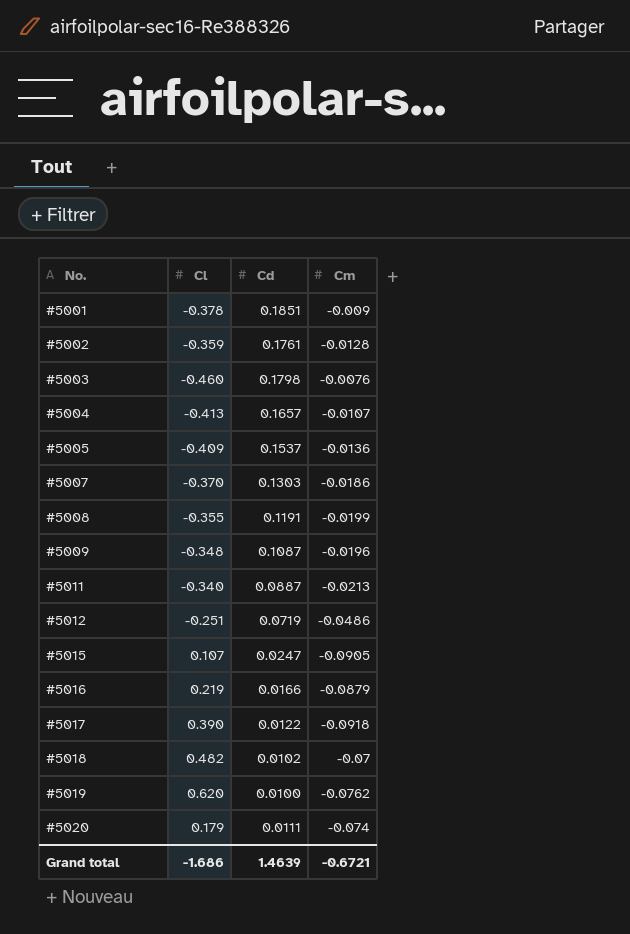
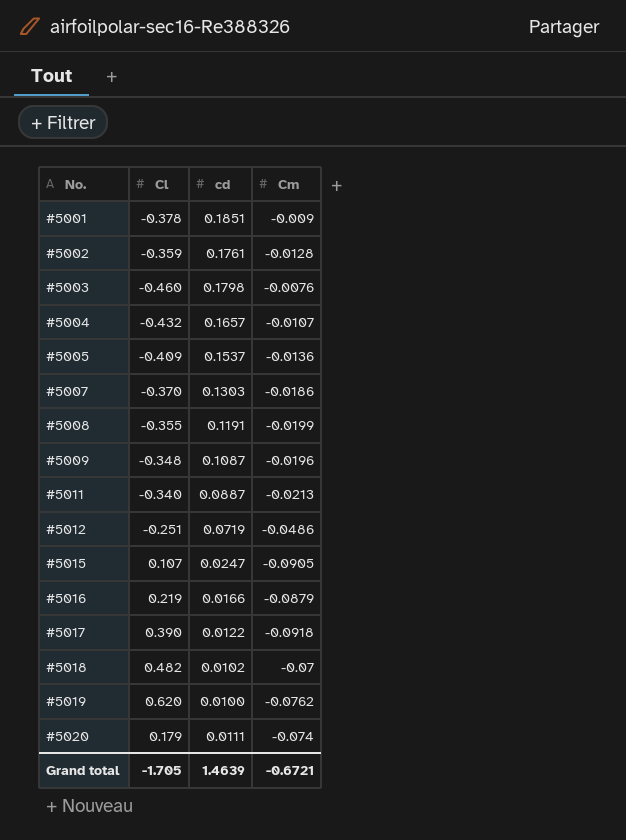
column name: Cd -> cd
#5004 | Cl: -0.413 -> -0.432
Grand total | Cl: -1.686 -> -1.705

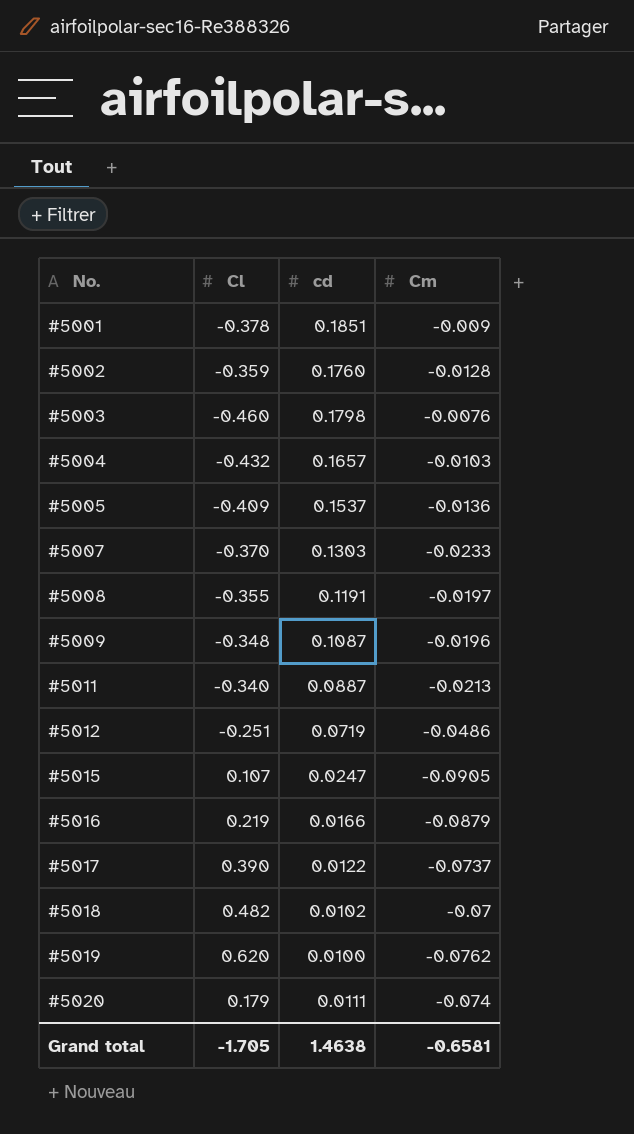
#5002 | cd: 0.1761 -> 0.1760
#5004 | Cm: -0.0107 -> -0.0103
#5007 | Cm: -0.0186 -> -0.0233
#5008 | Cm: -0.0199 -> -0.0197
#5017 | Cm: -0.0918 -> -0.0737
Grand total | cd: 1.4639 -> 1.4638
Grand total | Cm: -0.6721 -> -0.6581

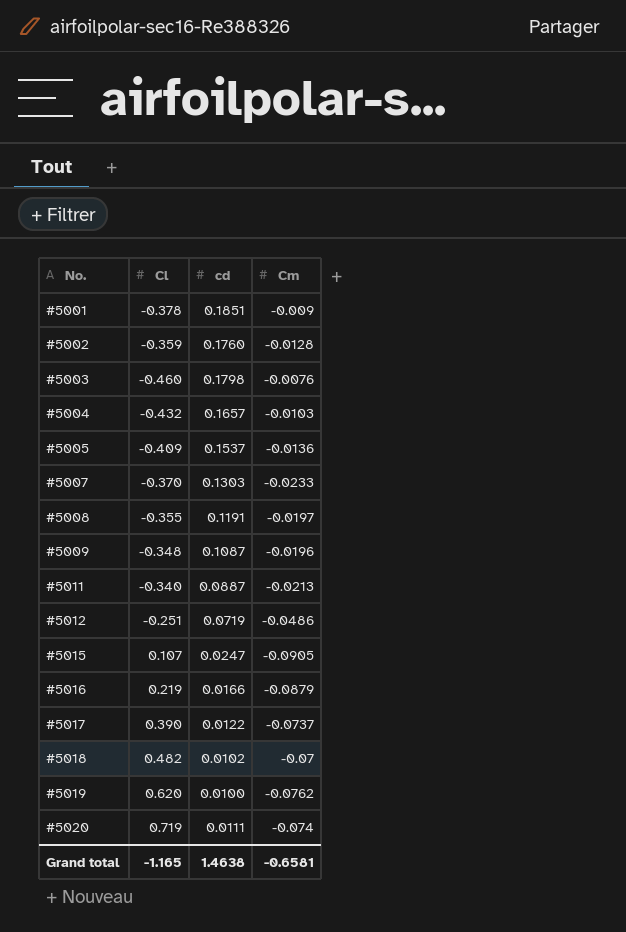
#5020 | Cl: 0.179 -> 0.719
Grand total | Cl: -1.705 -> -1.165

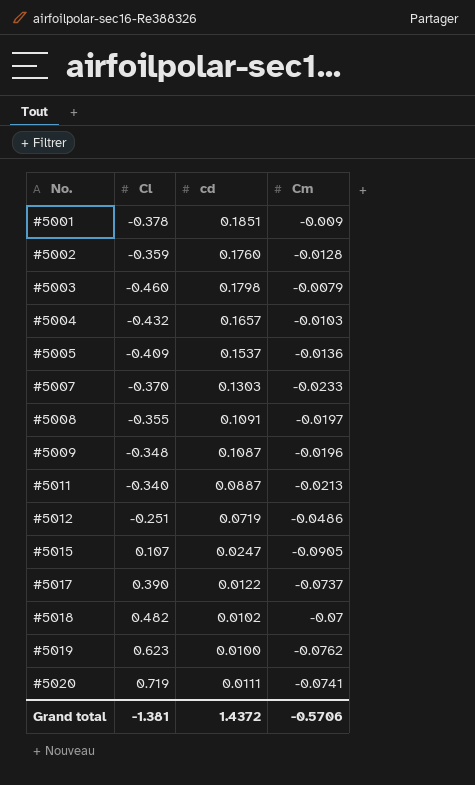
row #5016: 0.219 | 0.0166 | -0.0879 -> none
#5003 | Cm: -0.0076 -> -0.0079
#5008 | cd: 0.1191 -> 0.1091
#5019 | Cl: 0.620 -> 0.623
#5020 | Cm: -0.074 -> -0.0741
Grand total | Cl: -1.165 -> -1.381
Grand total | cd: 1.4638 -> 1.4372
Grand total | Cm: -0.6581 -> -0.5706

